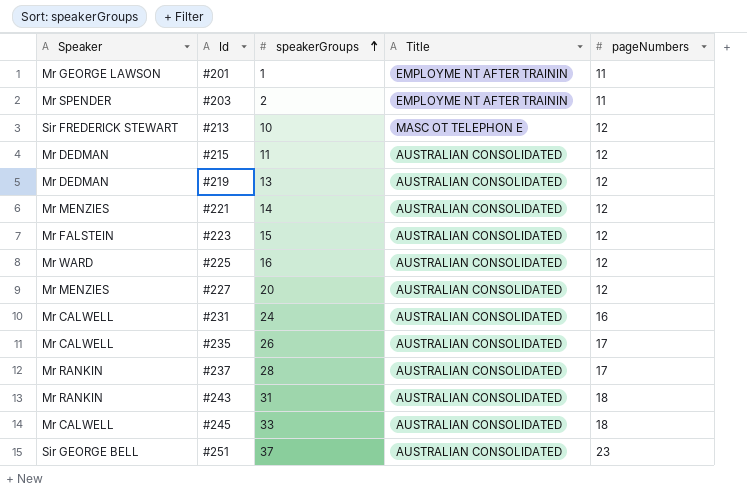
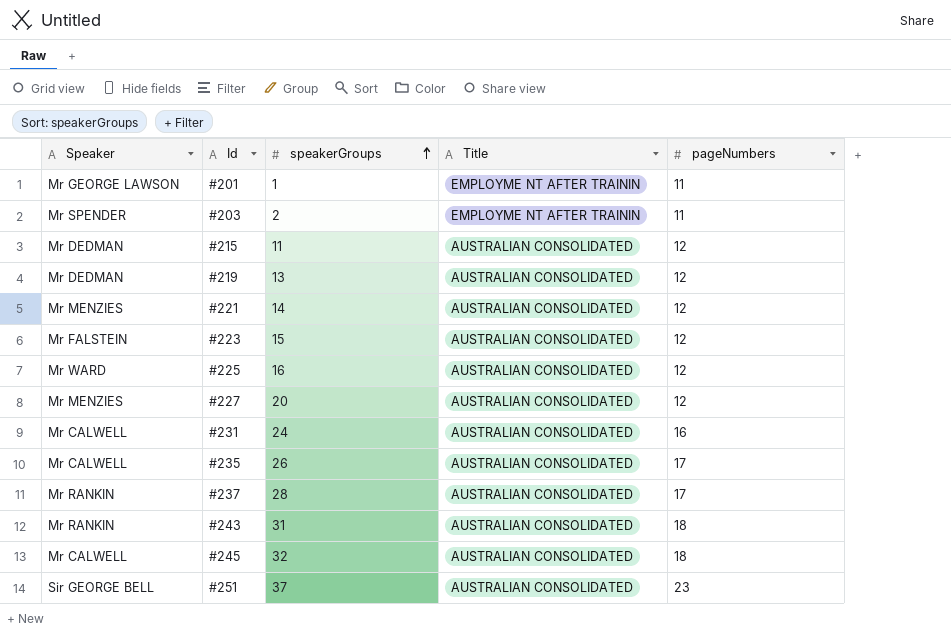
row #213: Sir FREDERICK STEWART | 10 | MASC OT TELEPHON E | 12 -> none
#245 | speakerGroups: 33 -> 32

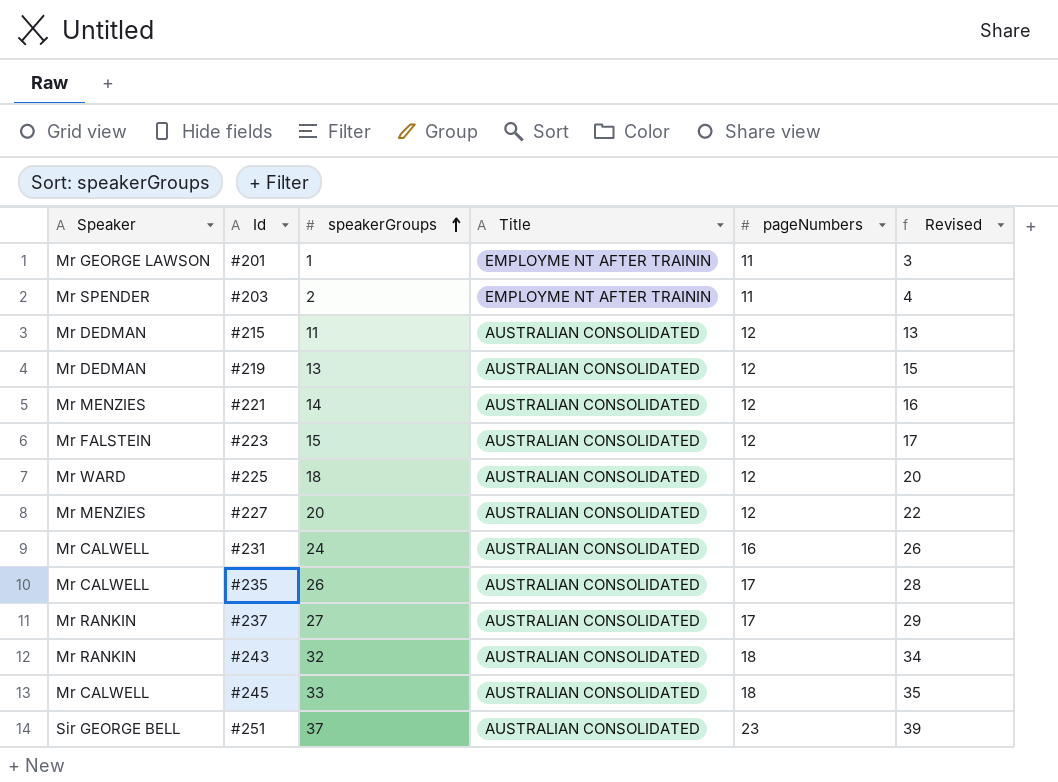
column Revised | formula: none -> [speakerGroups] + 2
#225 | speakerGroups: 16 -> 18
#237 | speakerGroups: 28 -> 27
#243 | speakerGroups: 31 -> 32
#245 | speakerGroups: 32 -> 33

